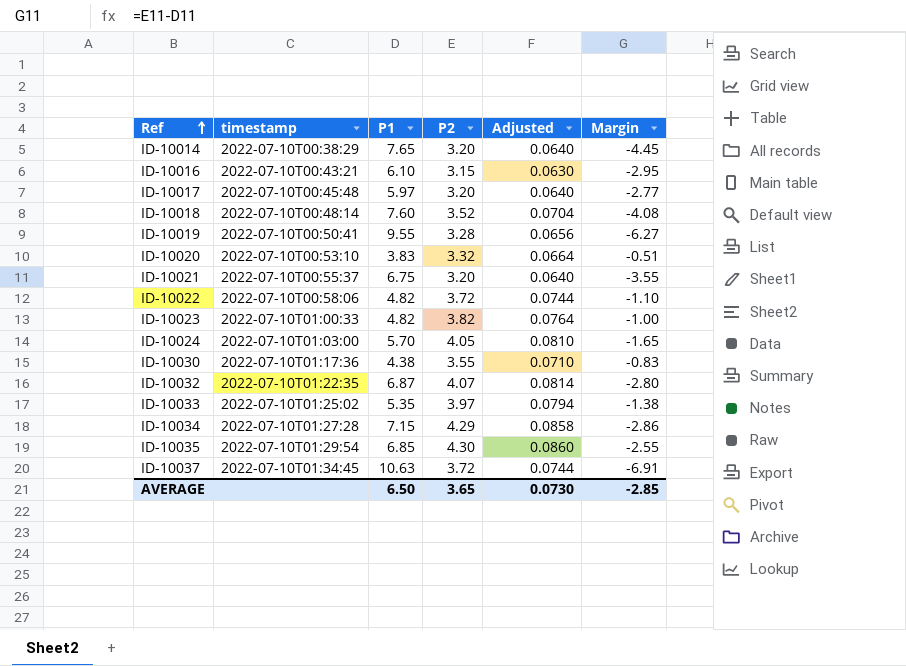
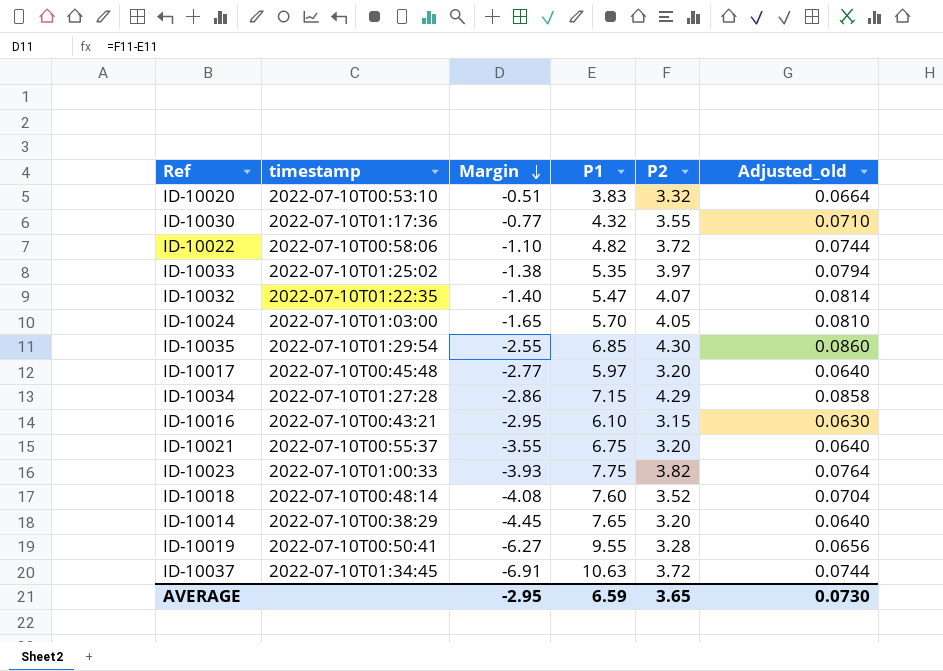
row order: Ref ascending -> Margin descending
column Margin | position: 6 -> 3
column name: Adjusted -> Adjusted_old
ID-10030 | Margin: -0.83 -> -0.77
ID-10030 | P1: 4.38 -> 4.32
ID-10032 | Margin: -2.80 -> -1.40
ID-10032 | P1: 6.87 -> 5.47
ID-10023 | Margin: -1.00 -> -3.93
ID-10023 | P1: 4.82 -> 7.75
AVERAGE | Margin: -2.85 -> -2.95
AVERAGE | P1: 6.50 -> 6.59

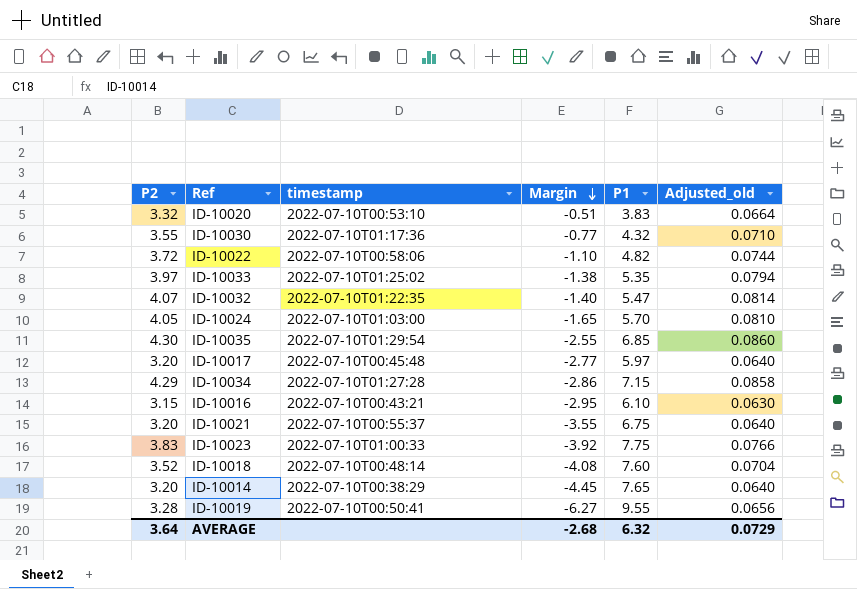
column P2 | position: 5 -> 1
row ID-10037: 2022-07-10T01:34:45 | -6.91 | 10.63 | 3.72 | 0.0744 -> none
ID-10023 | P2: 3.82 -> 3.83
ID-10023 | Margin: -3.93 -> -3.92
ID-10023 | Adjusted_old: 0.0764 -> 0.0766
AVERAGE | P2: 3.65 -> 3.64
AVERAGE | Margin: -2.95 -> -2.68
AVERAGE | P1: 6.59 -> 6.32
AVERAGE | Adjusted_old: 0.0730 -> 0.0729

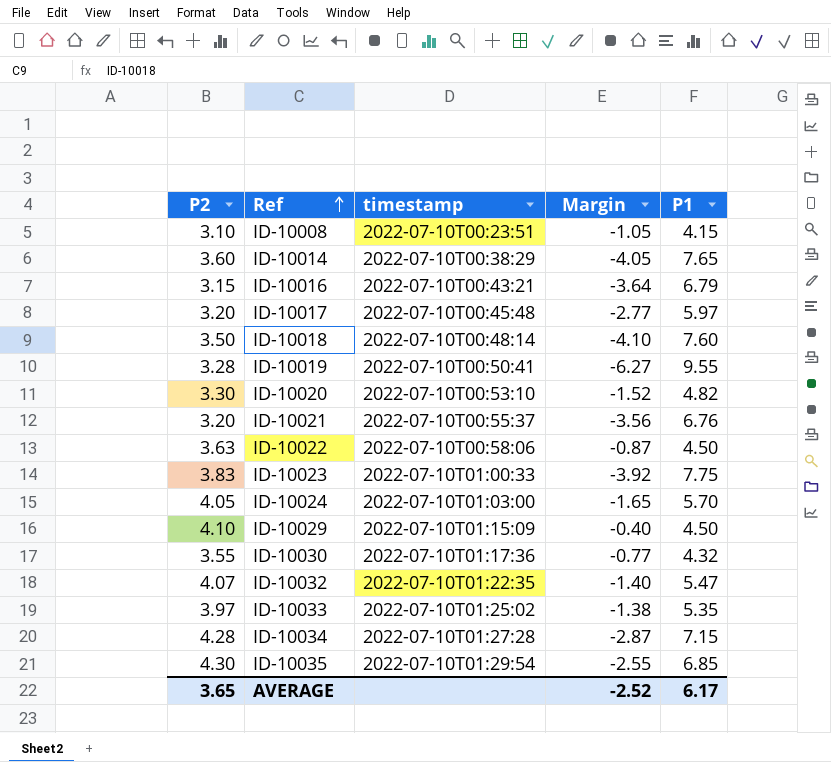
row order: Margin descending -> Ref ascending
column Adjusted_old | formula: [P2] * 0.02 -> none
row ID-10008: none -> 3.10 | 2022-07-10T00:23:51 | -1.05 | 4.15
ID-10014 | P2: 3.20 -> 3.60
ID-10014 | Margin: -4.45 -> -4.05
ID-10016 | Margin: -2.95 -> -3.64
ID-10016 | P1: 6.10 -> 6.79
ID-10018 | P2: 3.52 -> 3.50
ID-10018 | Margin: -4.08 -> -4.10
ID-10020 | P2: 3.32 -> 3.30
ID-10020 | Margin: -0.51 -> -1.52
ID-10020 | P1: 3.83 -> 4.82
ID-10021 | Margin: -3.55 -> -3.56
ID-10021 | P1: 6.75 -> 6.76
ID-10022 | P2: 3.72 -> 3.63
ID-10022 | Margin: -1.10 -> -0.87
ID-10022 | P1: 4.82 -> 4.50
row ID-10029: none -> 4.10 | 2022-07-10T01:15:09 | -0.40 | 4.50
ID-10034 | P2: 4.29 -> 4.28
ID-10034 | Margin: -2.86 -> -2.87
AVERAGE | P2: 3.64 -> 3.65
AVERAGE | Margin: -2.68 -> -2.52
AVERAGE | P1: 6.32 -> 6.17

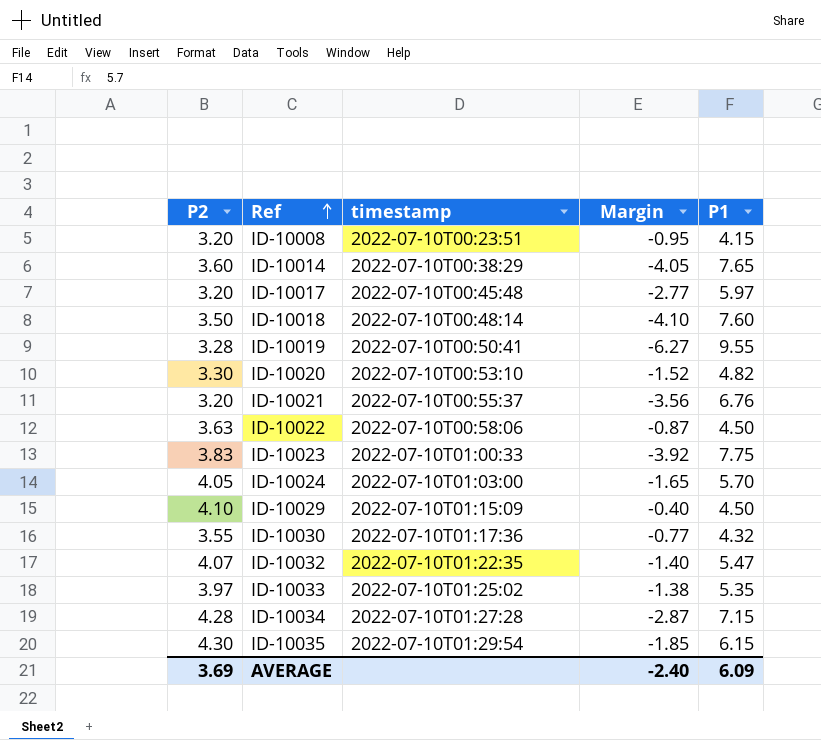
row ID-10016: 3.15 | 2022-07-10T00:43:21 | -3.64 | 6.79 -> none
ID-10008 | P2: 3.10 -> 3.20
ID-10008 | Margin: -1.05 -> -0.95
ID-10035 | Margin: -2.55 -> -1.85
ID-10035 | P1: 6.85 -> 6.15
AVERAGE | P2: 3.65 -> 3.69
AVERAGE | Margin: -2.52 -> -2.40
AVERAGE | P1: 6.17 -> 6.09

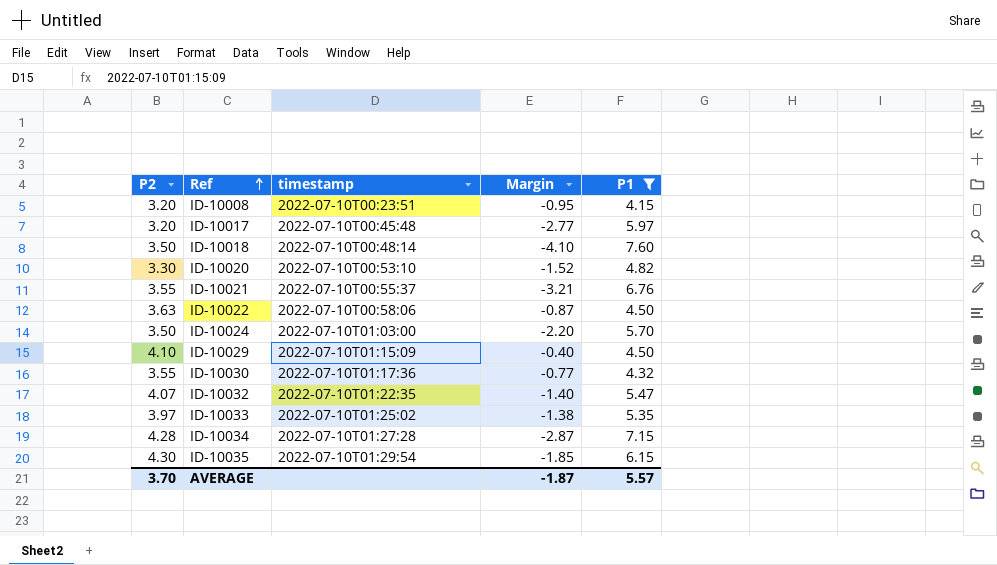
filter: none -> P1 <= 7.60
ID-10021 | P2: 3.20 -> 3.55
ID-10021 | Margin: -3.56 -> -3.21
ID-10024 | P2: 4.05 -> 3.50
ID-10024 | Margin: -1.65 -> -2.20
AVERAGE | P2: 3.69 -> 3.70
AVERAGE | Margin: -2.40 -> -1.87
AVERAGE | P1: 6.09 -> 5.57

